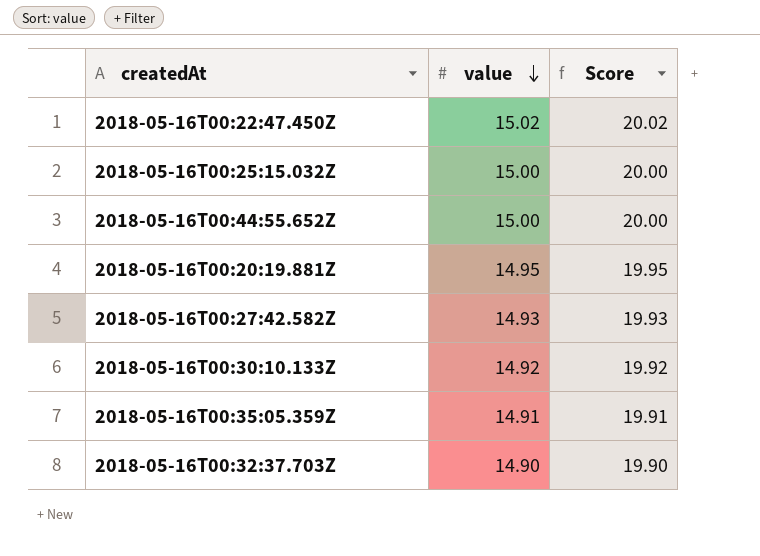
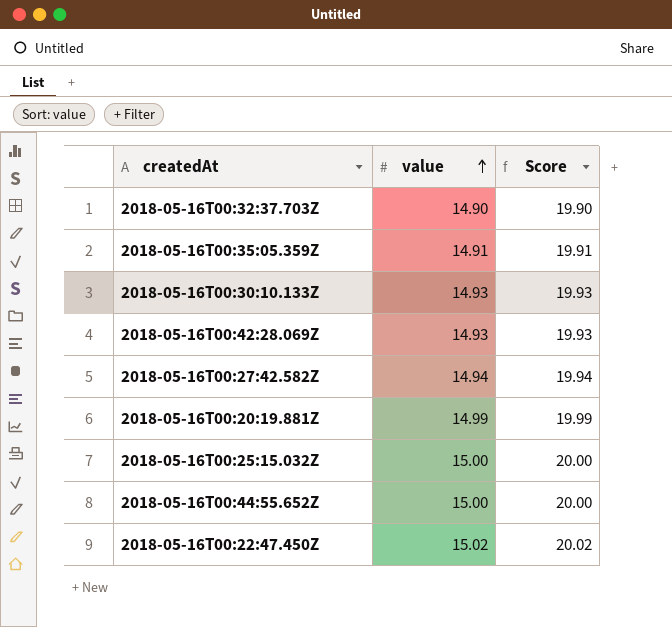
row order: value descending -> value ascending
2018-05-16T00:30:10.133Z | value: 14.92 -> 14.93
2018-05-16T00:30:10.133Z | Score: 19.92 -> 19.93
row 2018-05-16T00:42:28.069Z: none -> 14.93 | 19.93
2018-05-16T00:27:42.582Z | value: 14.93 -> 14.94
2018-05-16T00:27:42.582Z | Score: 19.93 -> 19.94
2018-05-16T00:20:19.881Z | value: 14.95 -> 14.99
2018-05-16T00:20:19.881Z | Score: 19.95 -> 19.99

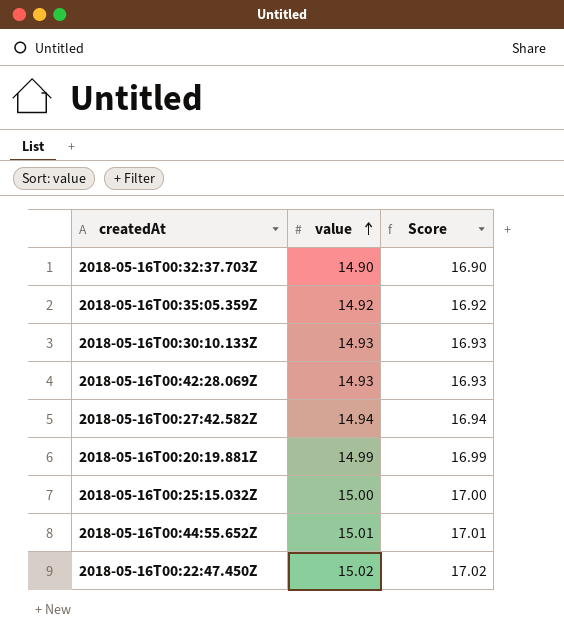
column Score | formula: [value] + 5 -> [value] + 2
2018-05-16T00:35:05.359Z | value: 14.91 -> 14.92
2018-05-16T00:44:55.652Z | value: 15.00 -> 15.01

